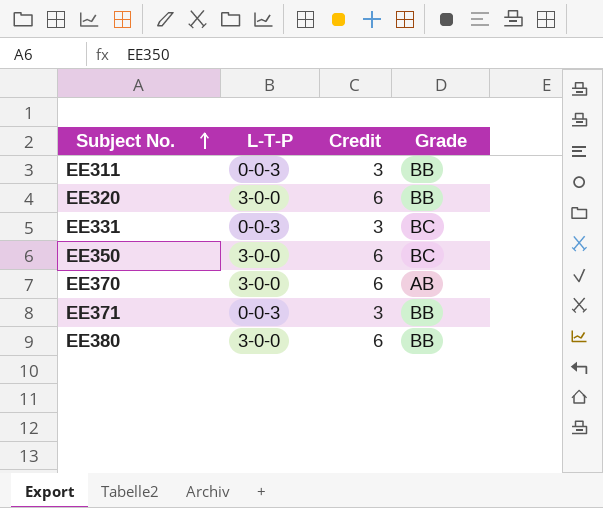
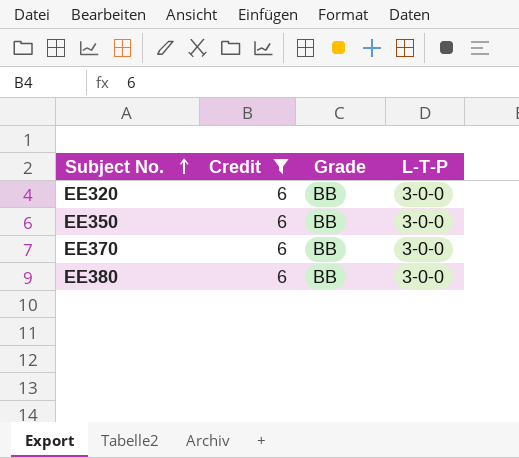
filter: none -> Credit = 6
column L-T-P | position: 2 -> 4
EE350 | Grade: BC -> BB
EE370 | Grade: AB -> BB

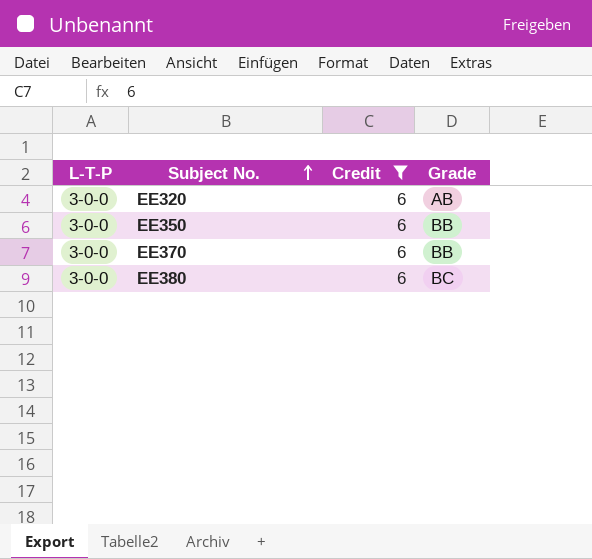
column L-T-P | position: 4 -> 1
EE320 | Grade: BB -> AB
EE380 | Grade: BB -> BC

